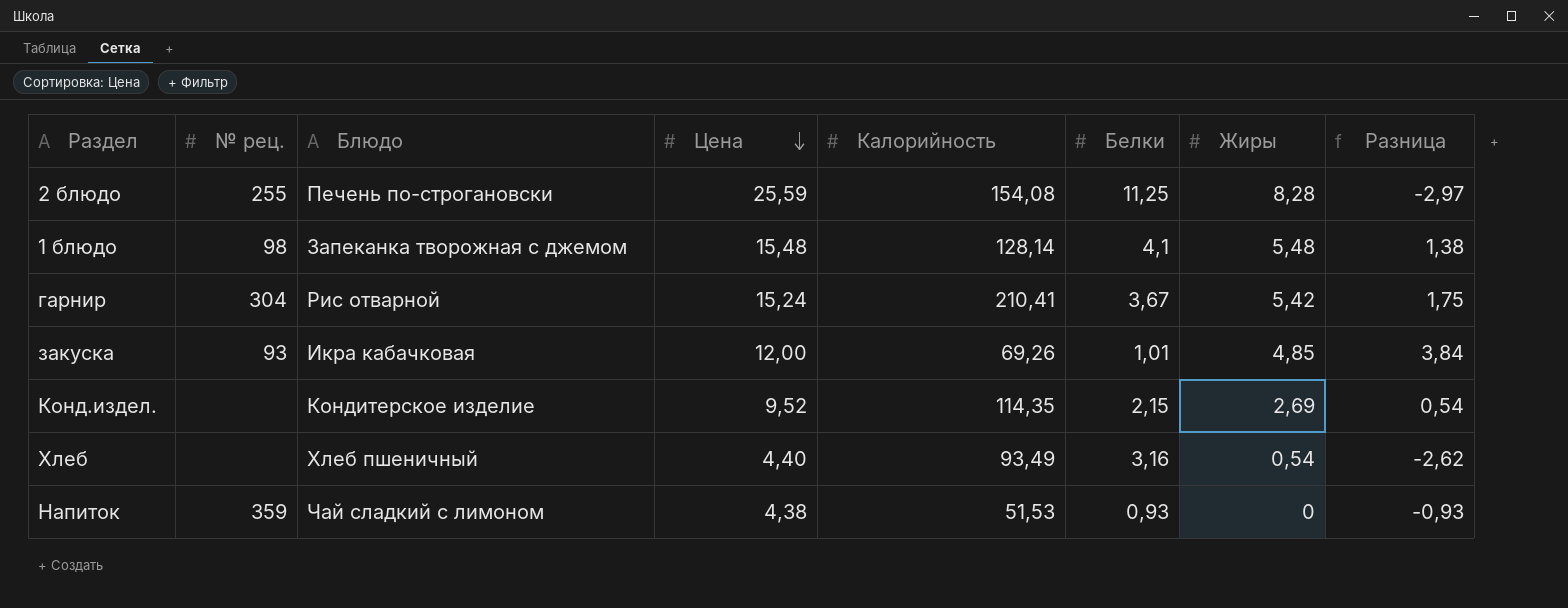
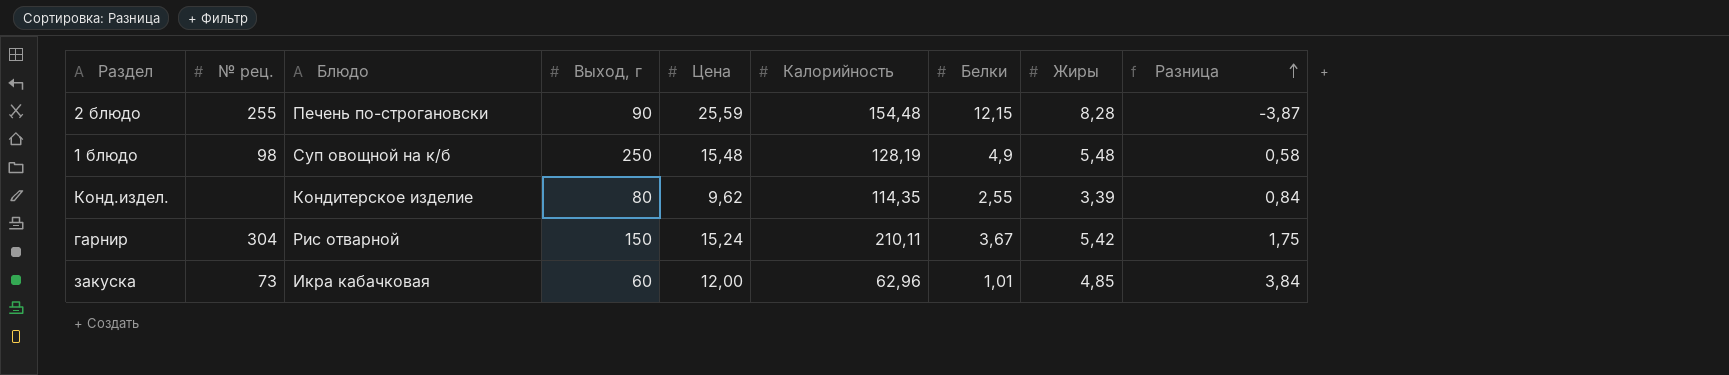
row order: Цена descending -> Разница ascending
column Выход, г | position: none -> 4
row Хлеб: none | Хлеб пшеничный | 4,40 | 93,49 | 3,16 | 0,54 | -2,62 -> none
row Напиток: 359 | Чай сладкий с лимоном | 4,38 | 51,53 | 0,93 | 0 | -0,93 -> none
2 блюдо | Калорийность: 154,08 -> 154,48
2 блюдо | Белки: 11,25 -> 12,15
2 блюдо | Разница: -2,97 -> -3,87
1 блюдо | Блюдо: Запеканка творожная с джемом -> Суп овощной на к/б
1 блюдо | Калорийность: 128,14 -> 128,19
1 блюдо | Белки: 4,1 -> 4,9
1 блюдо | Разница: 1,38 -> 0,58
Конд.издел. | Цена: 9,52 -> 9,62
Конд.издел. | Белки: 2,15 -> 2,55
Конд.издел. | Жиры: 2,69 -> 3,39
Конд.издел. | Разница: 0,54 -> 0,84
гарнир | Калорийность: 210,41 -> 210,11
закуска | № рец.: 93 -> 73
закуска | Калорийность: 69,26 -> 62,96

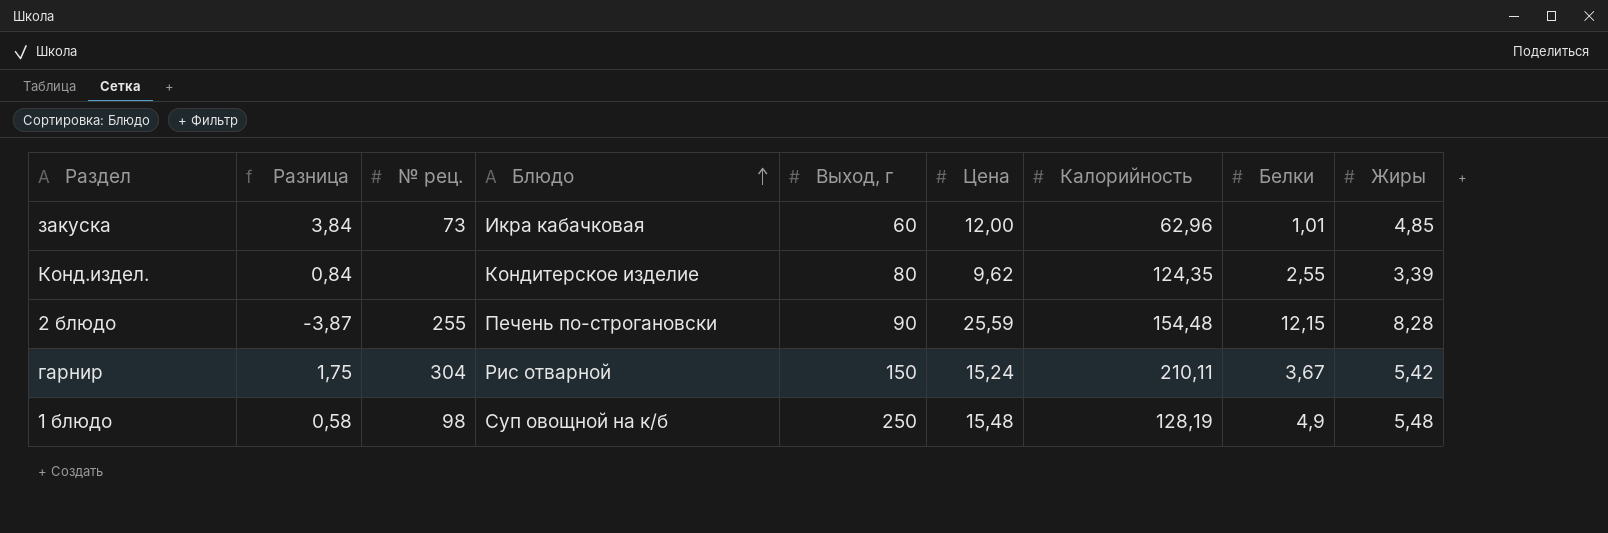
row order: Разница ascending -> Блюдо ascending
column Разница | position: 9 -> 2
Конд.издел. | Калорийность: 114,35 -> 124,35

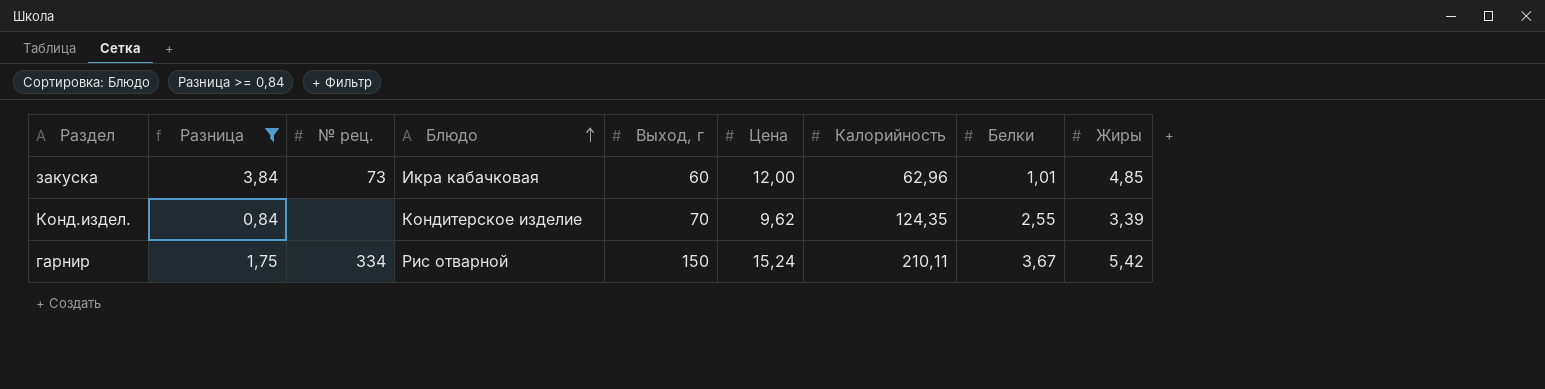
filter: none -> Разница >= 0,84
Конд.издел. | Выход, г: 80 -> 70
гарнир | № рец.: 304 -> 334

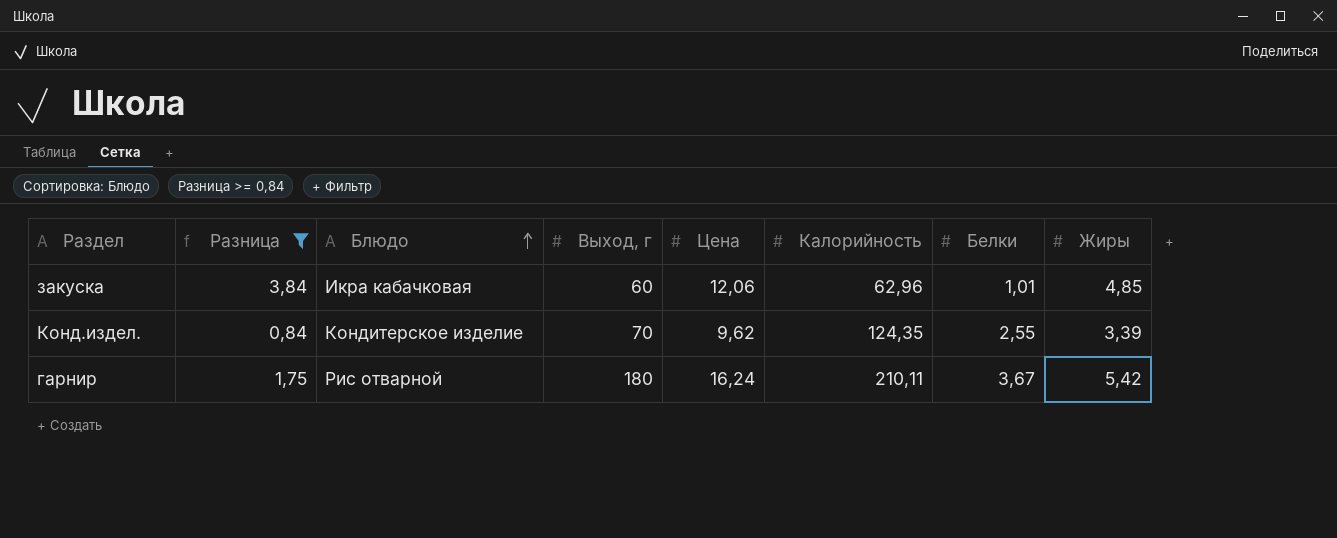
column № рец. | position: 3 -> none
закуска | Цена: 12,00 -> 12,06
гарнир | Выход, г: 150 -> 180
гарнир | Цена: 15,24 -> 16,24

